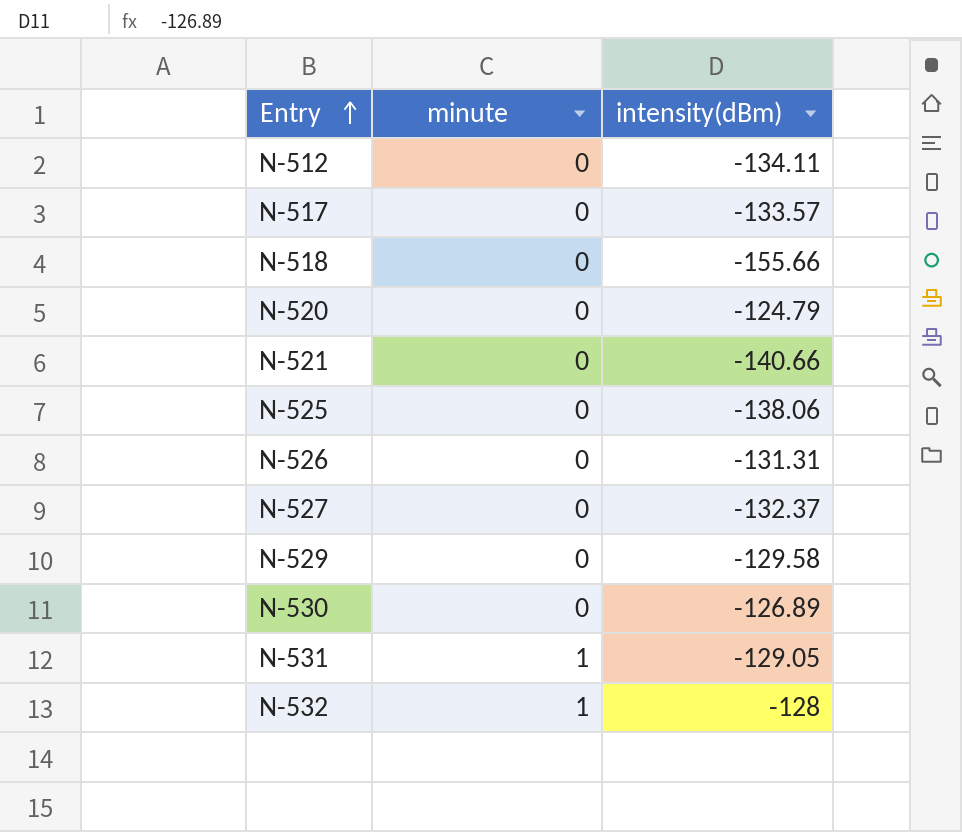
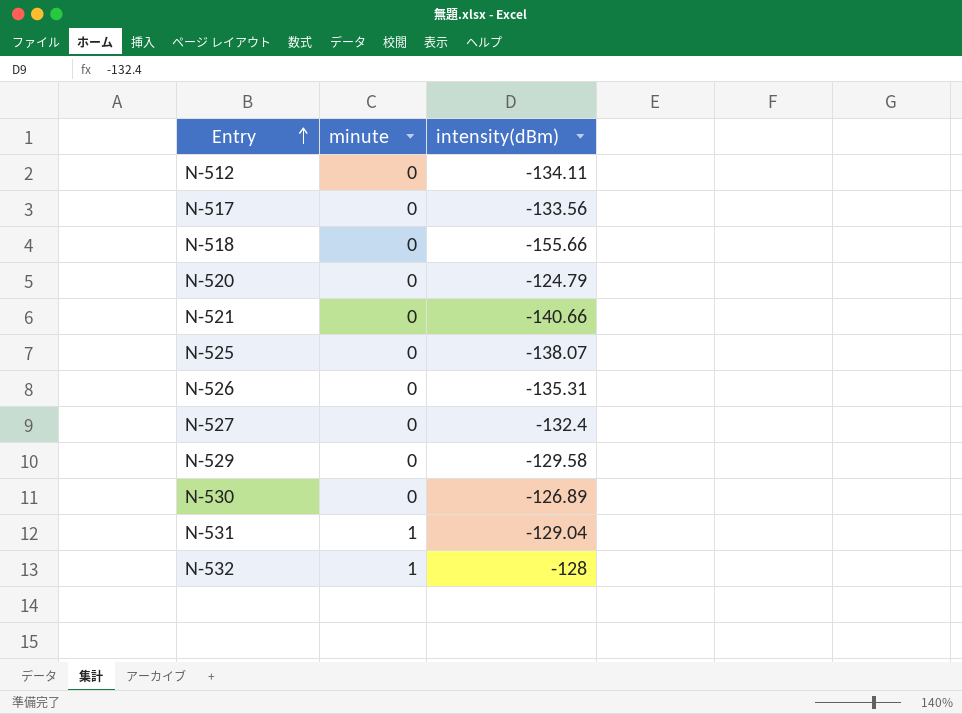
N-517 | intensity(dBm): -133.57 -> -133.56
N-525 | intensity(dBm): -138.06 -> -138.07
N-526 | intensity(dBm): -131.31 -> -135.31
N-527 | intensity(dBm): -132.37 -> -132.4
N-531 | intensity(dBm): -129.05 -> -129.04

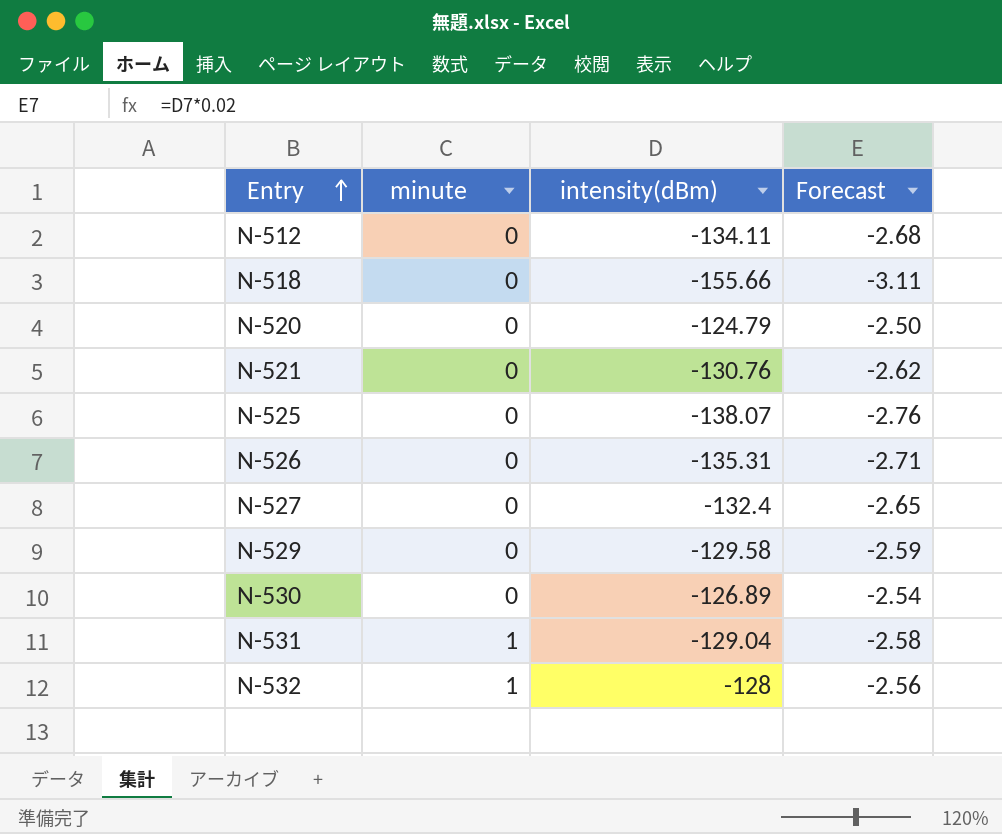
column Forecast | formula: none -> [intensity(dBm)] * 0.02
row N-517: 0 | -133.56 -> none
N-521 | intensity(dBm): -140.66 -> -130.76

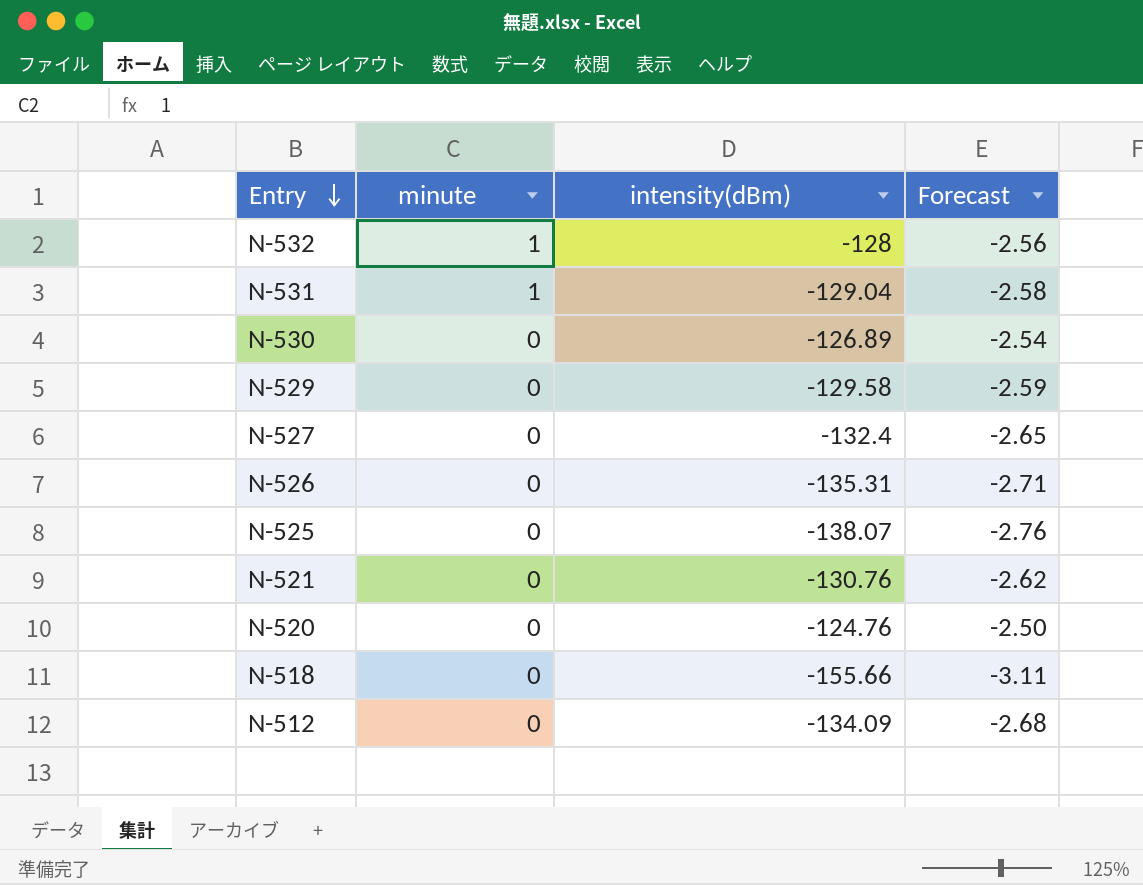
row order: Entry ascending -> Entry descending
N-520 | intensity(dBm): -124.79 -> -124.76
N-512 | intensity(dBm): -134.11 -> -134.09

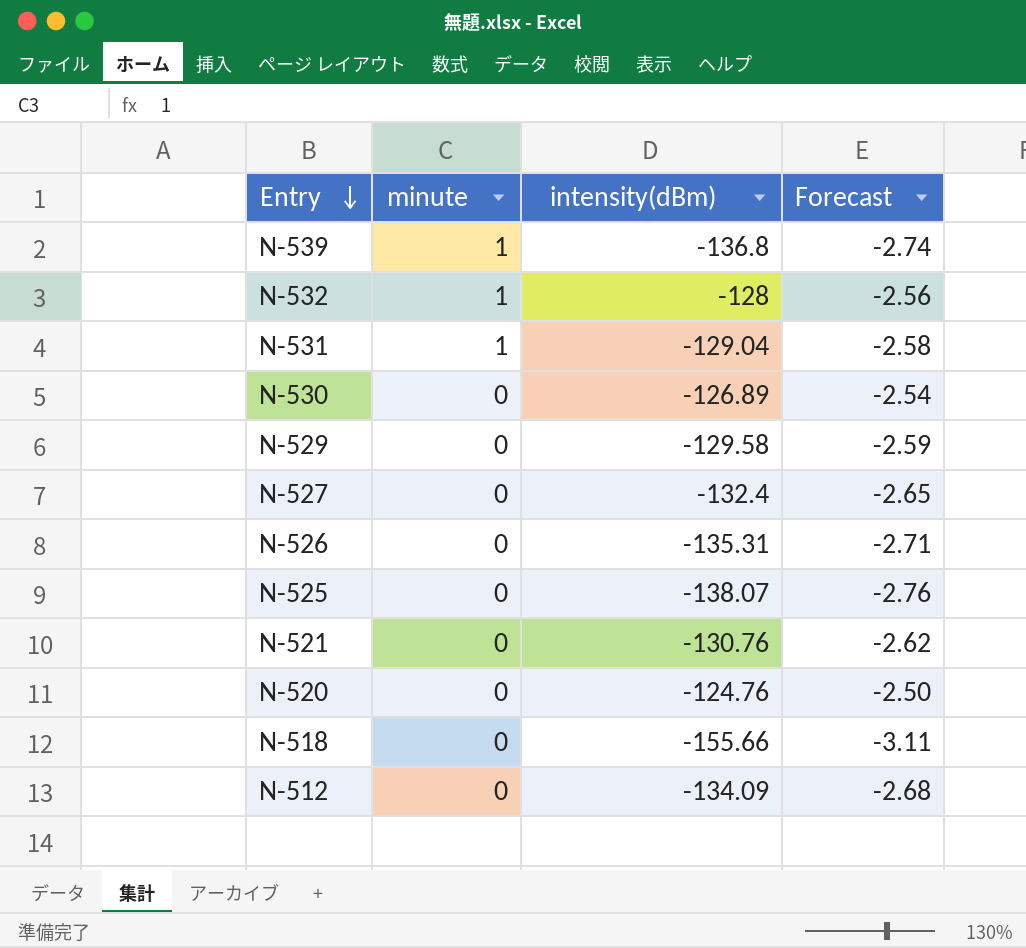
row N-539: none -> 1 | -136.8 | -2.74

